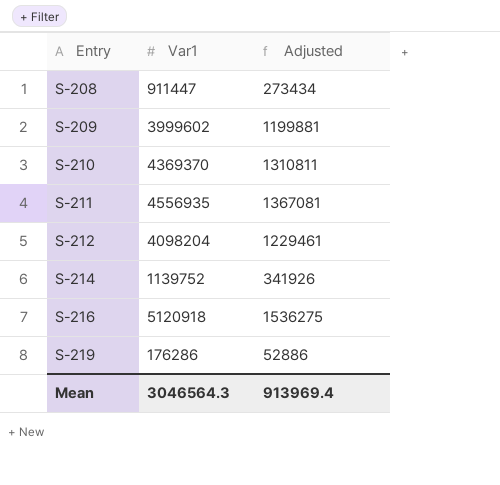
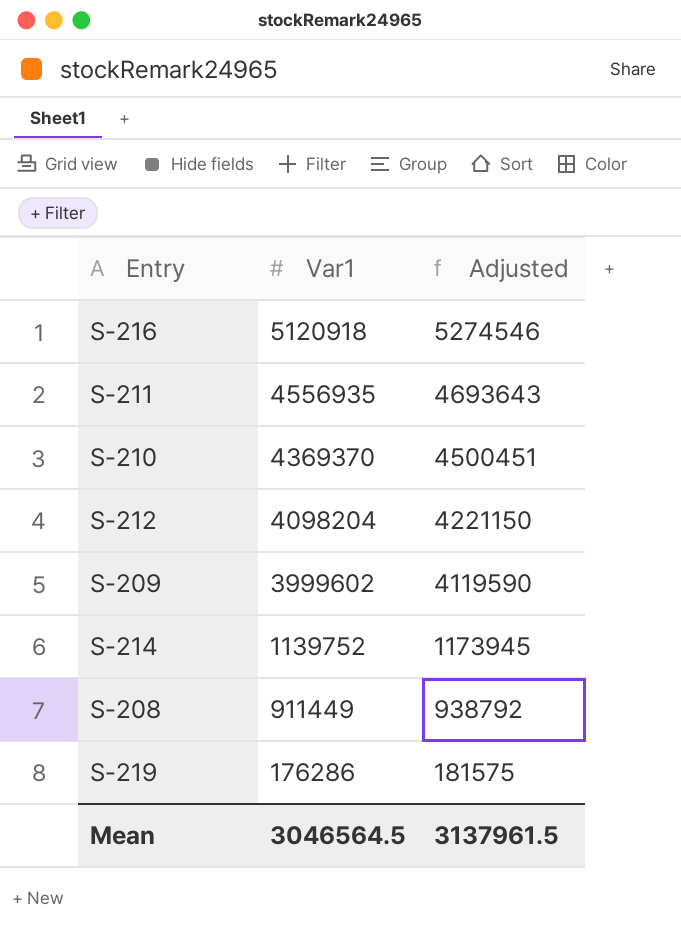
row order: Entry ascending -> Var1 descending
column Adjusted | formula: [Var1] * 0.3 -> [Var1] * 1.03
S-208 | Var1: 911447 -> 911449
Mean | Var1: 3046564.3 -> 3046564.5
Mean | Adjusted: 913969.4 -> 3137961.5

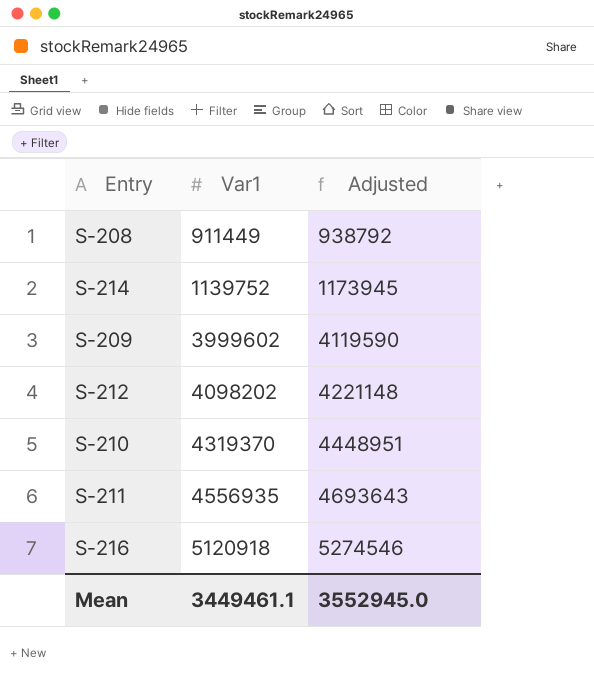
row order: Var1 descending -> Var1 ascending
row S-219: 176286 | 181575 -> none
S-212 | Var1: 4098204 -> 4098202
S-212 | Adjusted: 4221150 -> 4221148
S-210 | Var1: 4369370 -> 4319370
S-210 | Adjusted: 4500451 -> 4448951
Mean | Var1: 3046564.5 -> 3449461.1
Mean | Adjusted: 3137961.5 -> 3552945.0

